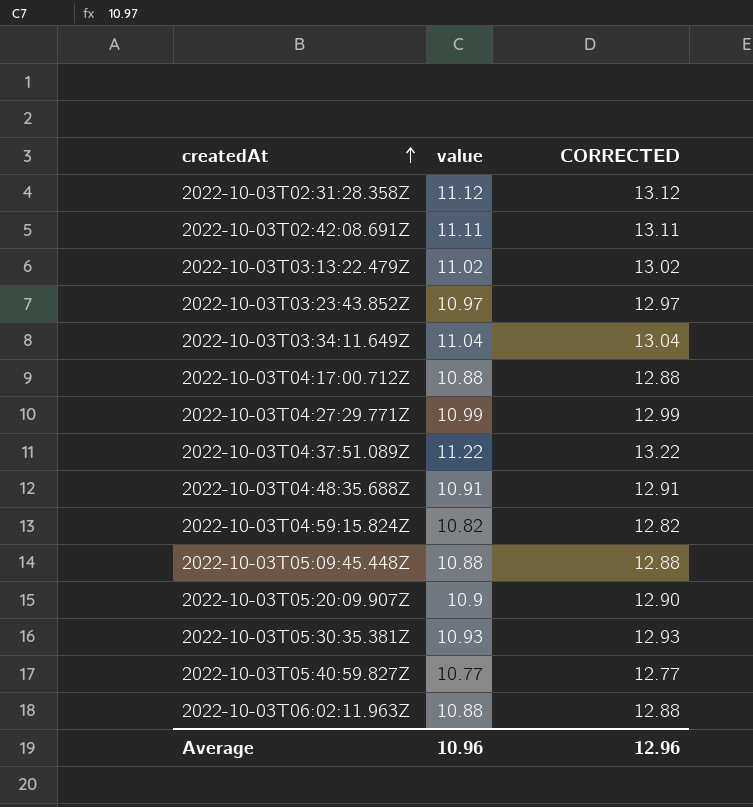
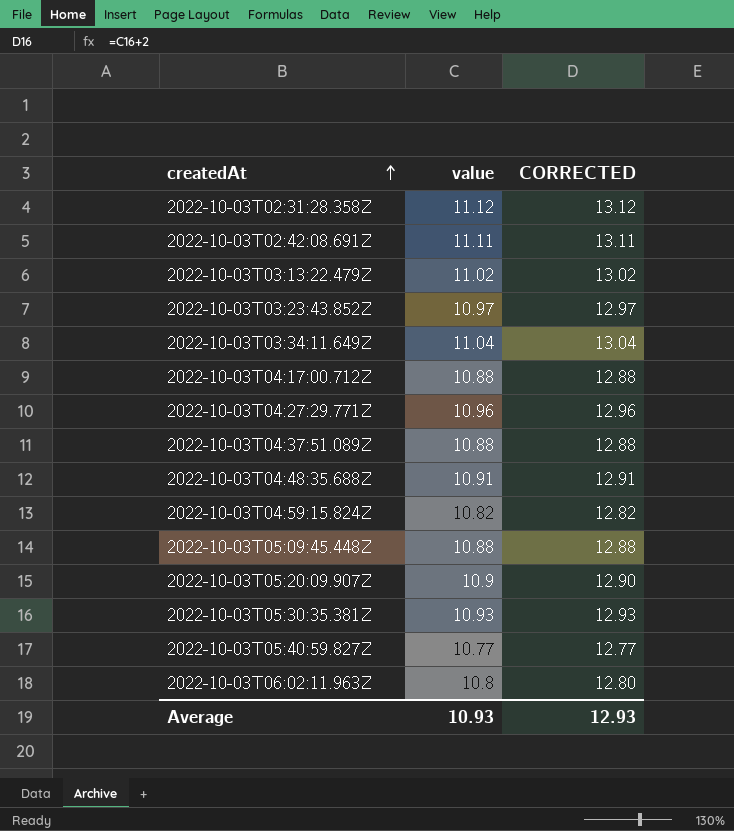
2022-10-03T04:27:29.771Z | value: 10.99 -> 10.96
2022-10-03T04:27:29.771Z | CORRECTED: 12.99 -> 12.96
2022-10-03T04:37:51.089Z | value: 11.22 -> 10.88
2022-10-03T04:37:51.089Z | CORRECTED: 13.22 -> 12.88
2022-10-03T06:02:11.963Z | value: 10.88 -> 10.8
2022-10-03T06:02:11.963Z | CORRECTED: 12.88 -> 12.80
Average | value: 10.96 -> 10.93
Average | CORRECTED: 12.96 -> 12.93

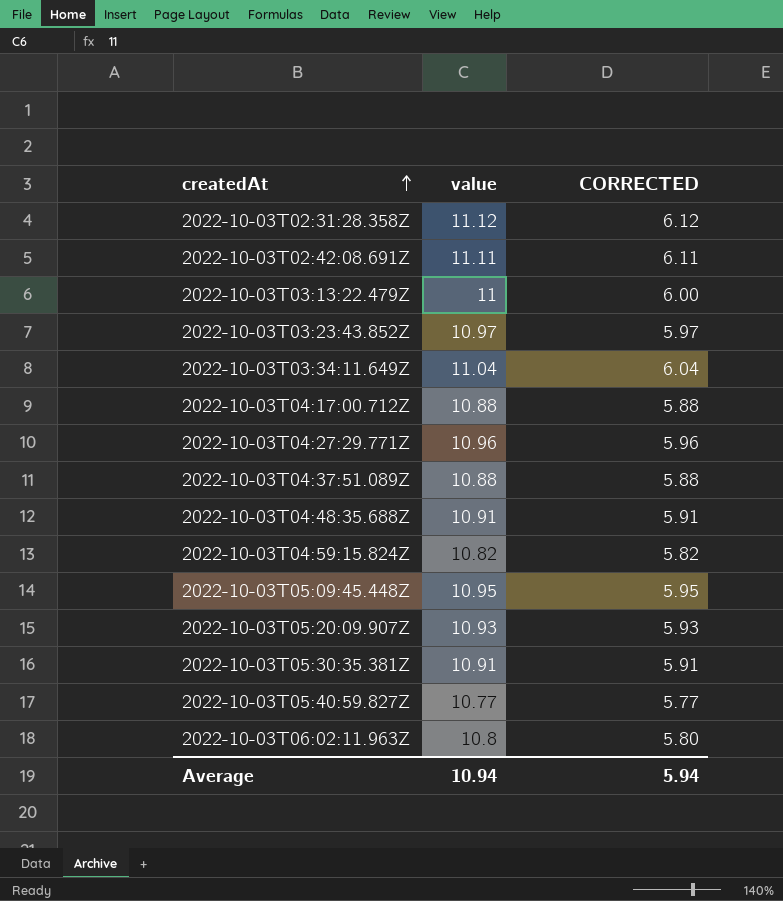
column CORRECTED | formula: [value] + 2 -> [value] - 5
2022-10-03T03:13:22.479Z | value: 11.02 -> 11
2022-10-03T05:09:45.448Z | value: 10.88 -> 10.95
2022-10-03T05:20:09.907Z | value: 10.9 -> 10.93
2022-10-03T05:30:35.381Z | value: 10.93 -> 10.91
Average | value: 10.93 -> 10.94
Average | CORRECTED: 12.93 -> 5.94

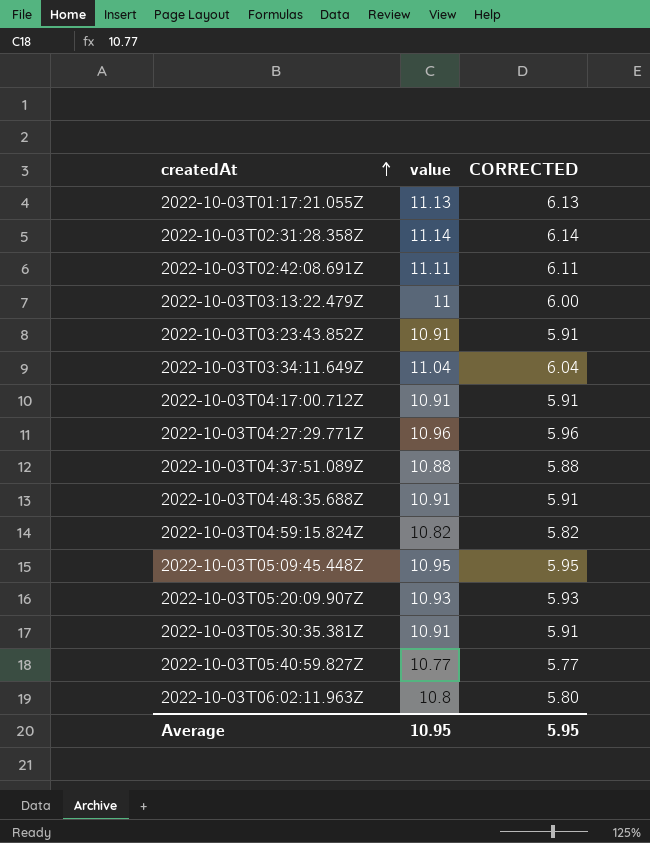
row 2022-10-03T01:17:21.055Z: none -> 11.13 | 6.13
2022-10-03T02:31:28.358Z | value: 11.12 -> 11.14
2022-10-03T02:31:28.358Z | CORRECTED: 6.12 -> 6.14
2022-10-03T03:23:43.852Z | value: 10.97 -> 10.91
2022-10-03T03:23:43.852Z | CORRECTED: 5.97 -> 5.91
2022-10-03T04:17:00.712Z | value: 10.88 -> 10.91
2022-10-03T04:17:00.712Z | CORRECTED: 5.88 -> 5.91
Average | value: 10.94 -> 10.95
Average | CORRECTED: 5.94 -> 5.95

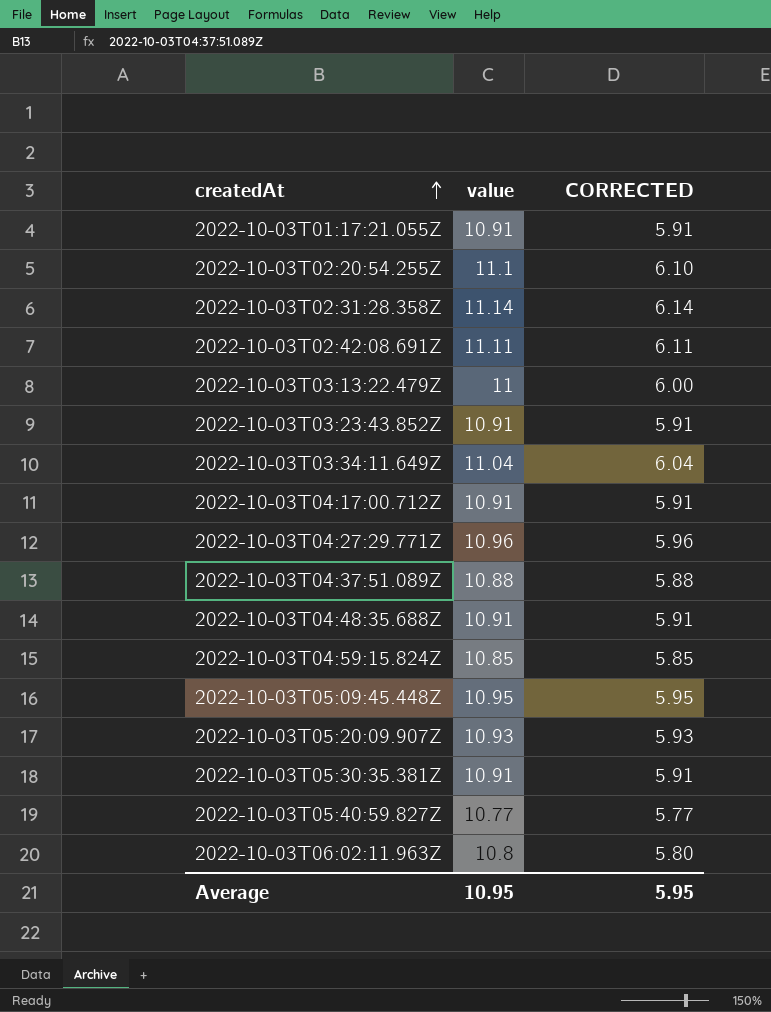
2022-10-03T01:17:21.055Z | value: 11.13 -> 10.91
2022-10-03T01:17:21.055Z | CORRECTED: 6.13 -> 5.91
row 2022-10-03T02:20:54.255Z: none -> 11.1 | 6.10
2022-10-03T04:59:15.824Z | value: 10.82 -> 10.85
2022-10-03T04:59:15.824Z | CORRECTED: 5.82 -> 5.85

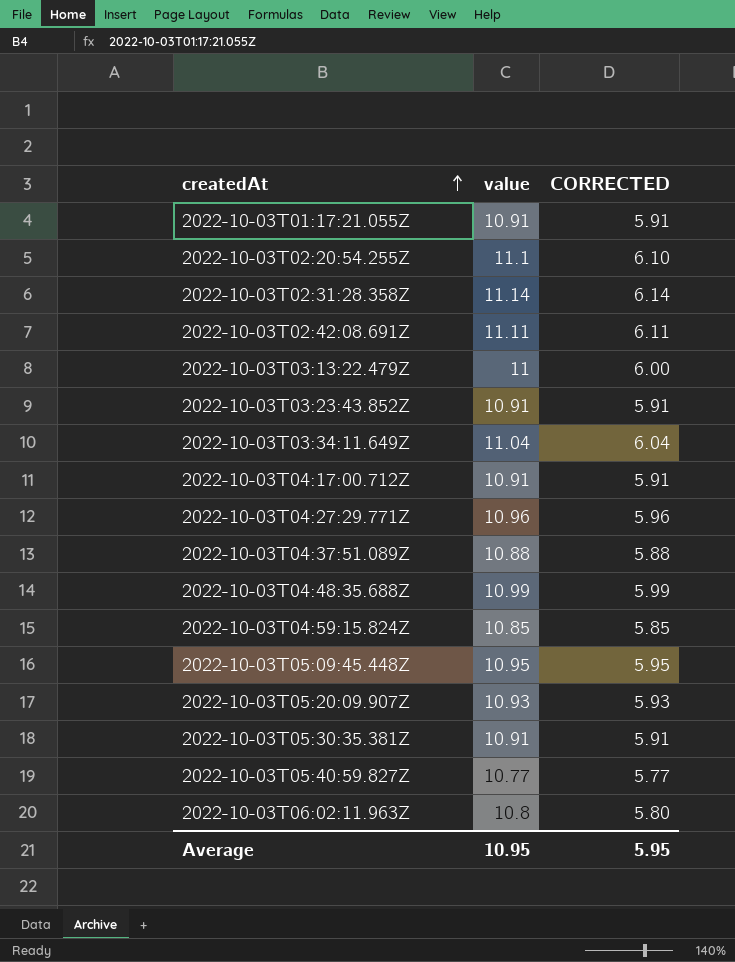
2022-10-03T04:48:35.688Z | value: 10.91 -> 10.99
2022-10-03T04:48:35.688Z | CORRECTED: 5.91 -> 5.99

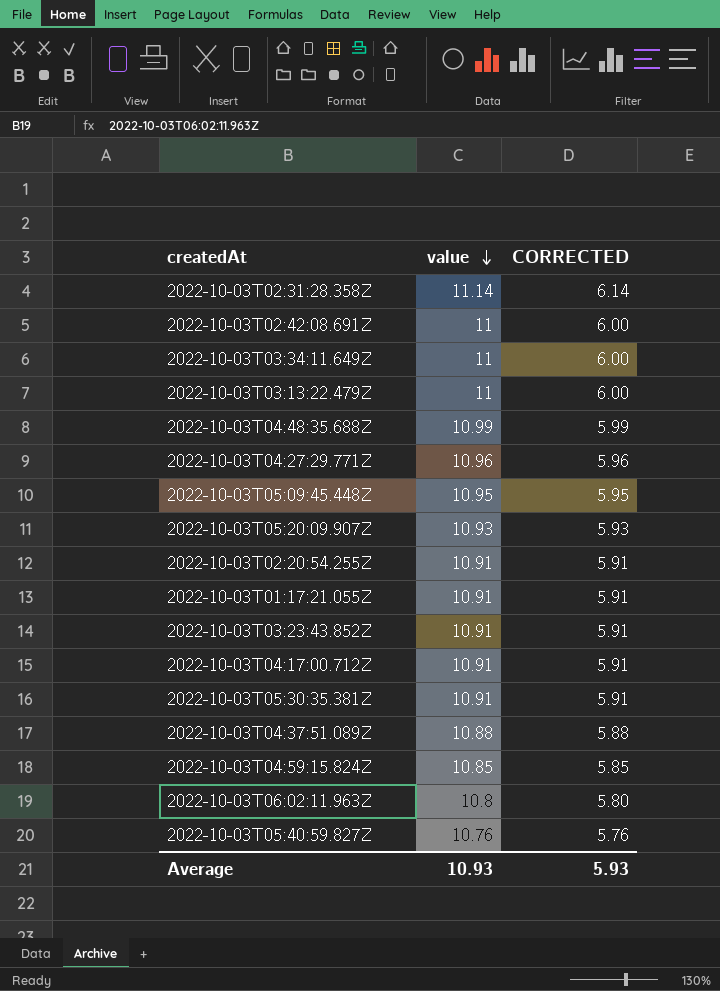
row order: createdAt ascending -> value descending
2022-10-03T02:42:08.691Z | value: 11.11 -> 11
2022-10-03T02:42:08.691Z | CORRECTED: 6.11 -> 6.00
2022-10-03T03:34:11.649Z | value: 11.04 -> 11
2022-10-03T03:34:11.649Z | CORRECTED: 6.04 -> 6.00
2022-10-03T02:20:54.255Z | value: 11.1 -> 10.91
2022-10-03T02:20:54.255Z | CORRECTED: 6.10 -> 5.91
2022-10-03T05:40:59.827Z | value: 10.77 -> 10.76
2022-10-03T05:40:59.827Z | CORRECTED: 5.77 -> 5.76
Average | value: 10.95 -> 10.93
Average | CORRECTED: 5.95 -> 5.93

